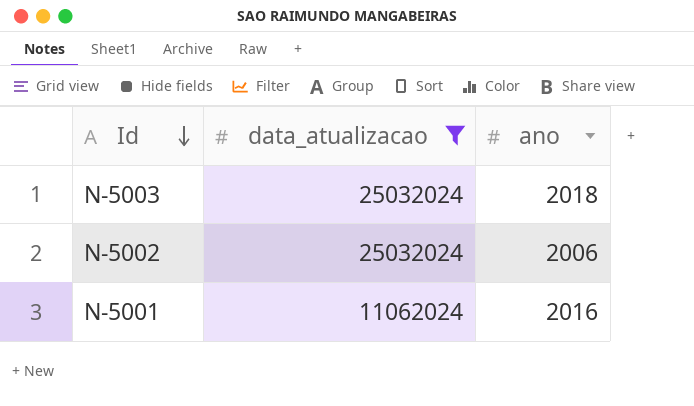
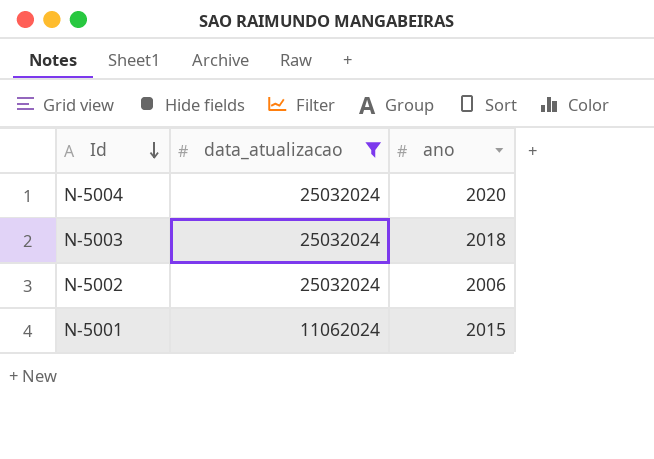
row N-5004: none -> 25032024 | 2020
N-5001 | ano: 2016 -> 2015

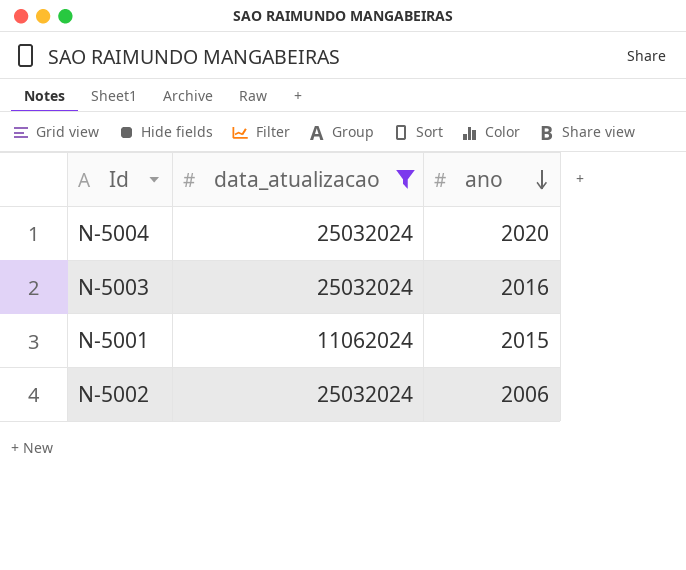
row order: Id descending -> ano descending
N-5003 | ano: 2018 -> 2016

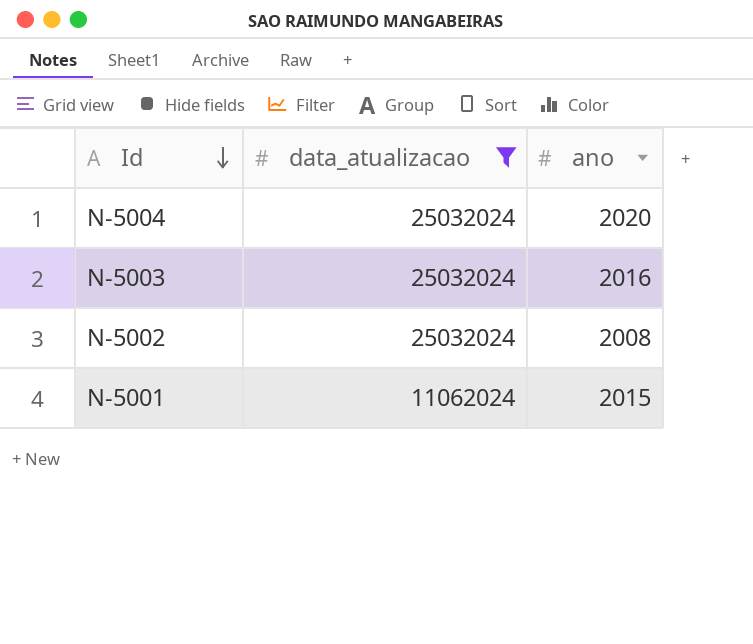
row order: ano descending -> Id descending
N-5002 | ano: 2006 -> 2008

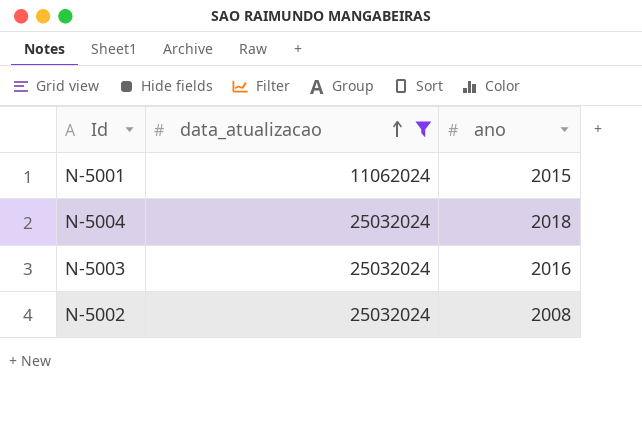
row order: Id descending -> data_atualizacao ascending
N-5004 | ano: 2020 -> 2018

